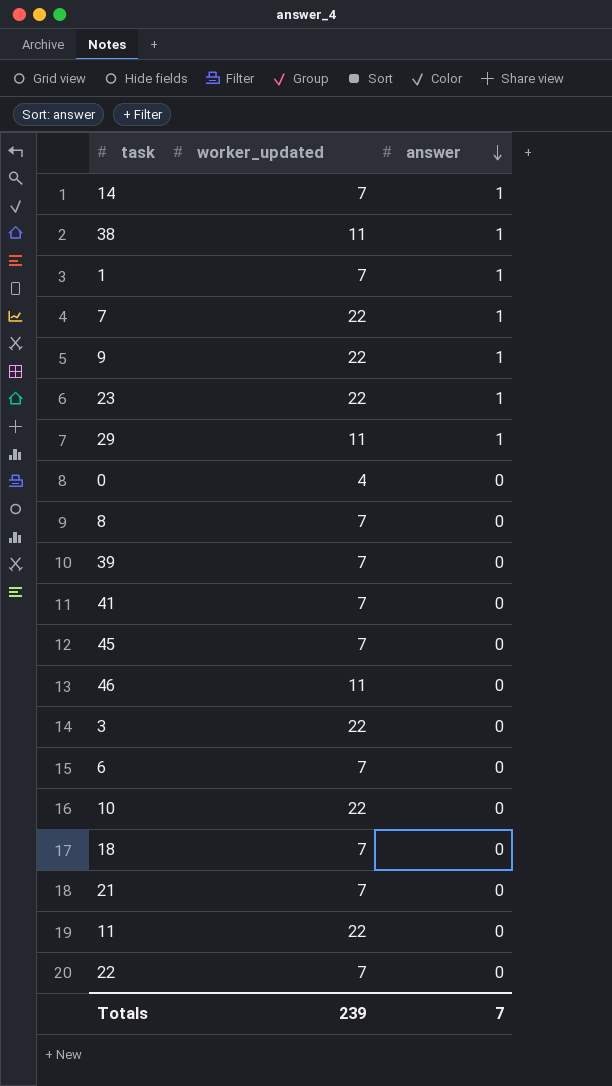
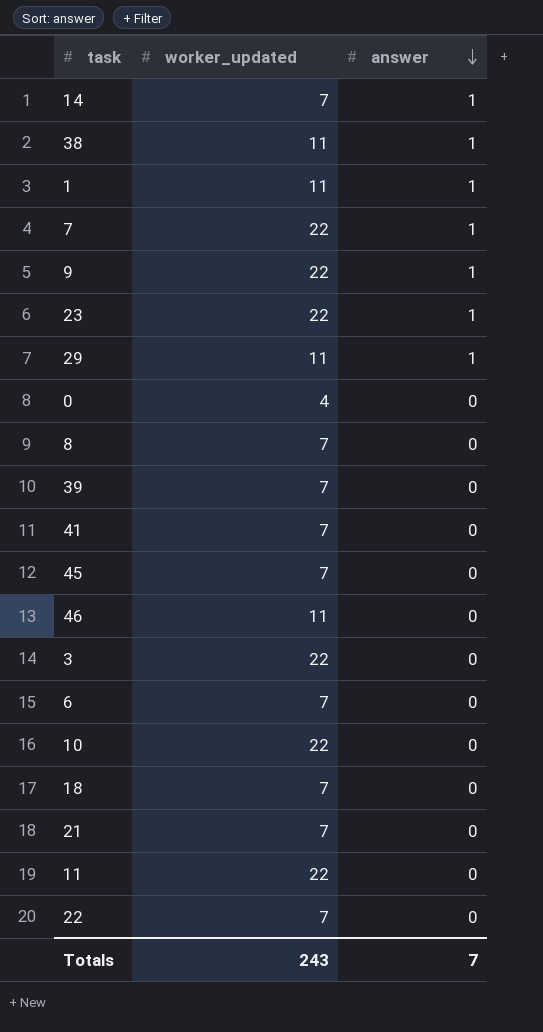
1 | worker_updated: 7 -> 11
Totals | worker_updated: 239 -> 243

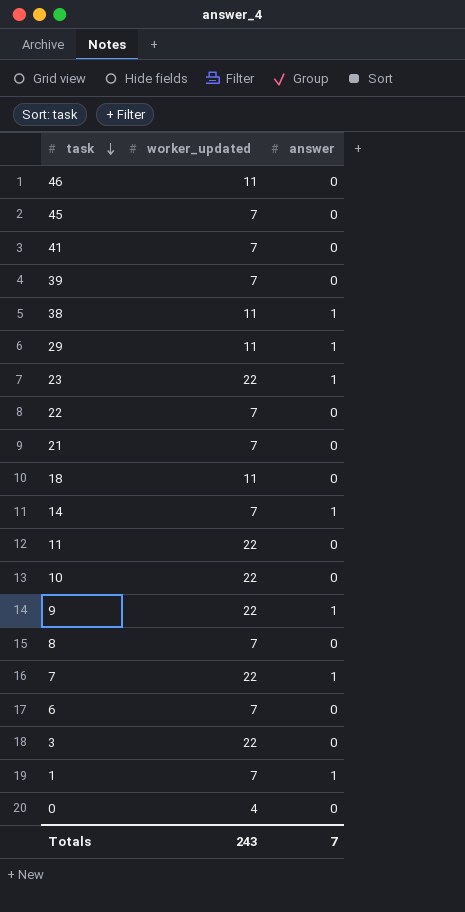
row order: answer descending -> task descending
18 | worker_updated: 7 -> 11
1 | worker_updated: 11 -> 7

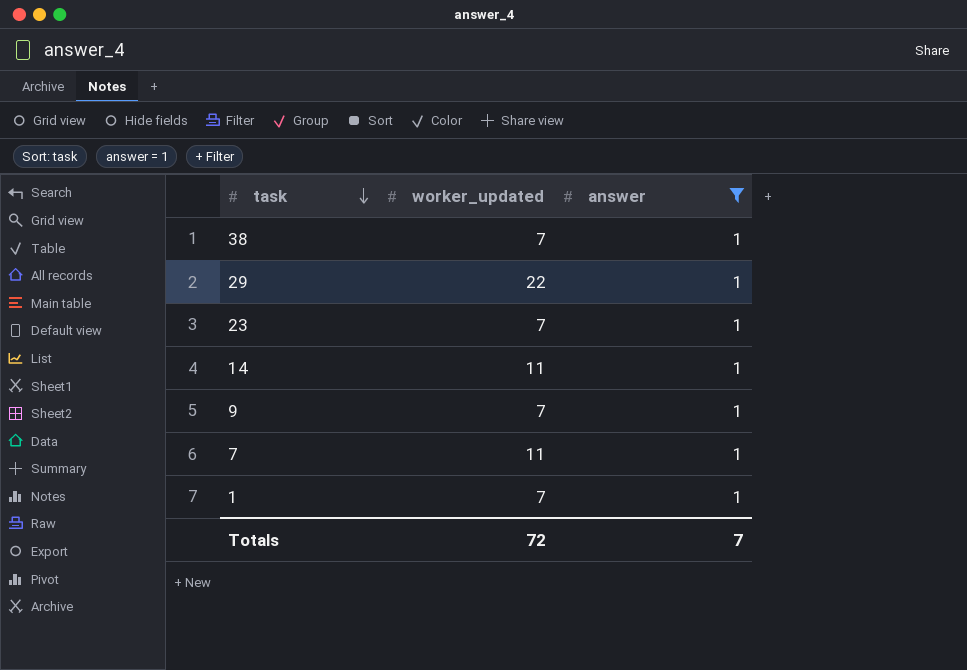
filter: none -> answer = 1
38 | worker_updated: 11 -> 7
29 | worker_updated: 11 -> 22
23 | worker_updated: 22 -> 7
14 | worker_updated: 7 -> 11
9 | worker_updated: 22 -> 7
7 | worker_updated: 22 -> 11
Totals | worker_updated: 243 -> 72

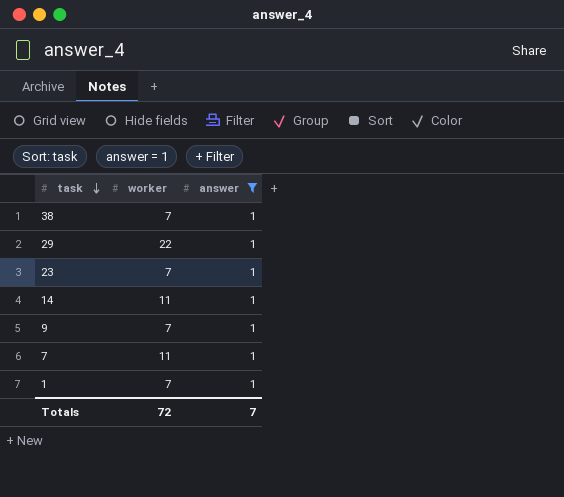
column name: worker_updated -> worker

